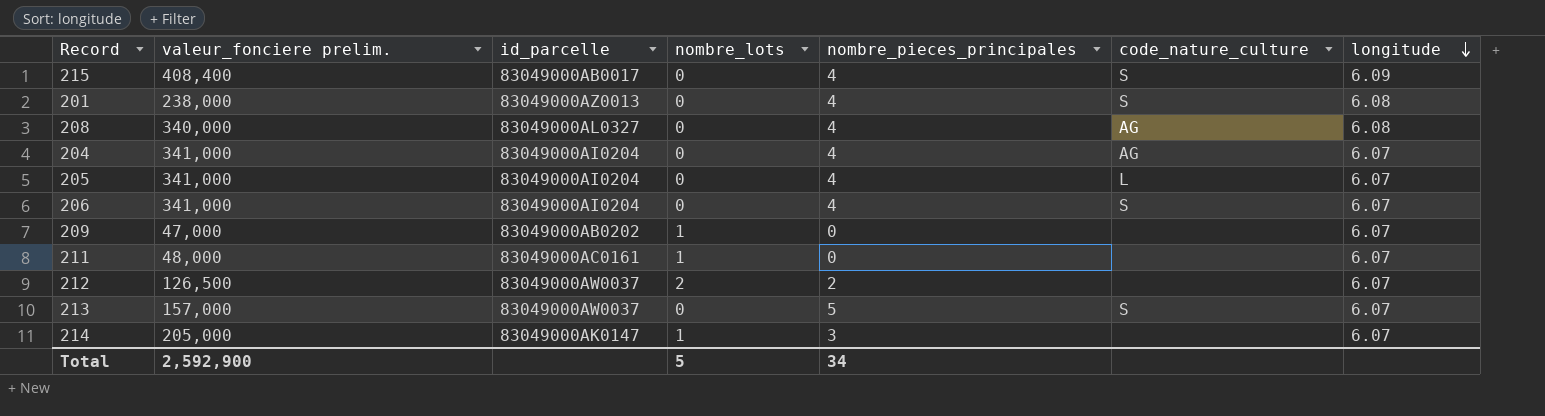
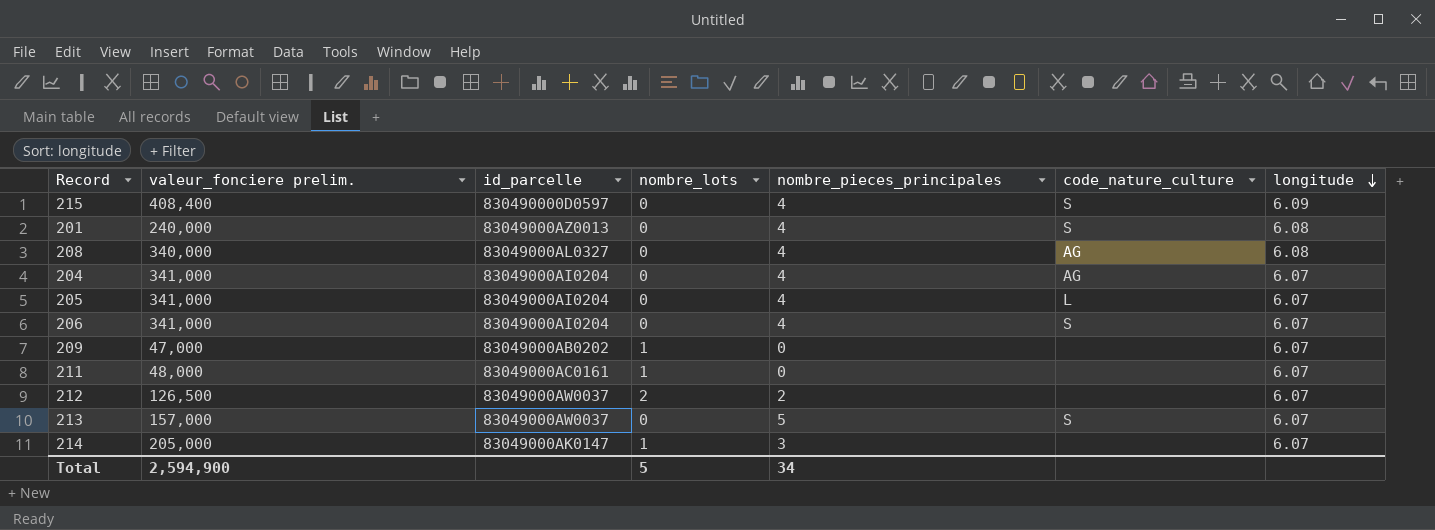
215 | id_parcelle: 83049000AB0017 -> 830490000D0597
201 | valeur_fonciere prelim.: 238,000 -> 240,000
Total | valeur_fonciere prelim.: 2,592,900 -> 2,594,900

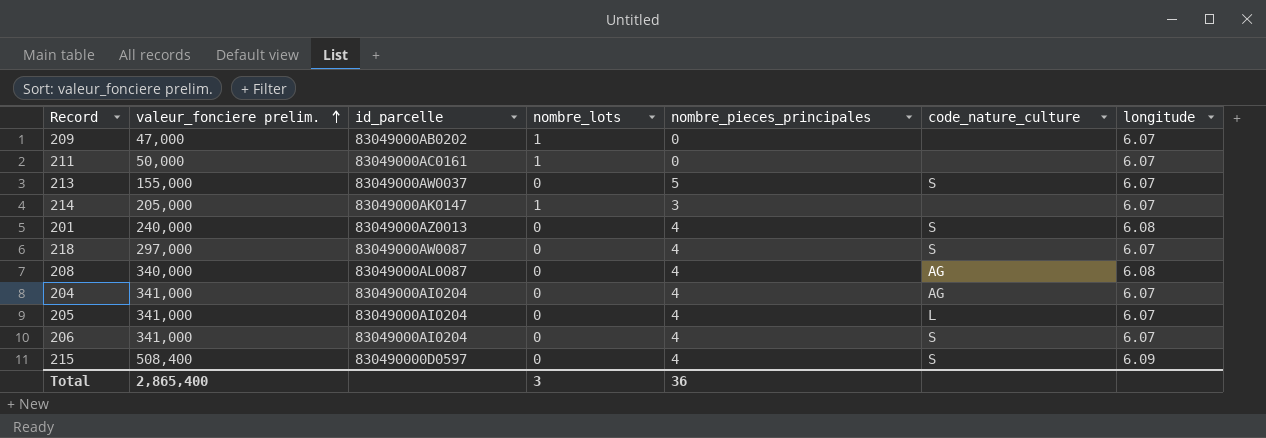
row order: longitude descending -> valeur_fonciere prelim. ascending
row 212: 126,500 | 83049000AW0037 | 2 | 2 | none | 6.07 -> none
211 | valeur_fonciere prelim.: 48,000 -> 50,000
213 | valeur_fonciere prelim.: 157,000 -> 155,000
row 218: none -> 297,000 | 83049000AW0087 | 0 | 4 | S | 6.07
208 | id_parcelle: 83049000AL0327 -> 83049000AL0087
215 | valeur_fonciere prelim.: 408,400 -> 508,400
Total | valeur_fonciere prelim.: 2,594,900 -> 2,865,400
Total | nombre_lots: 5 -> 3
Total | nombre_pieces_principales: 34 -> 36

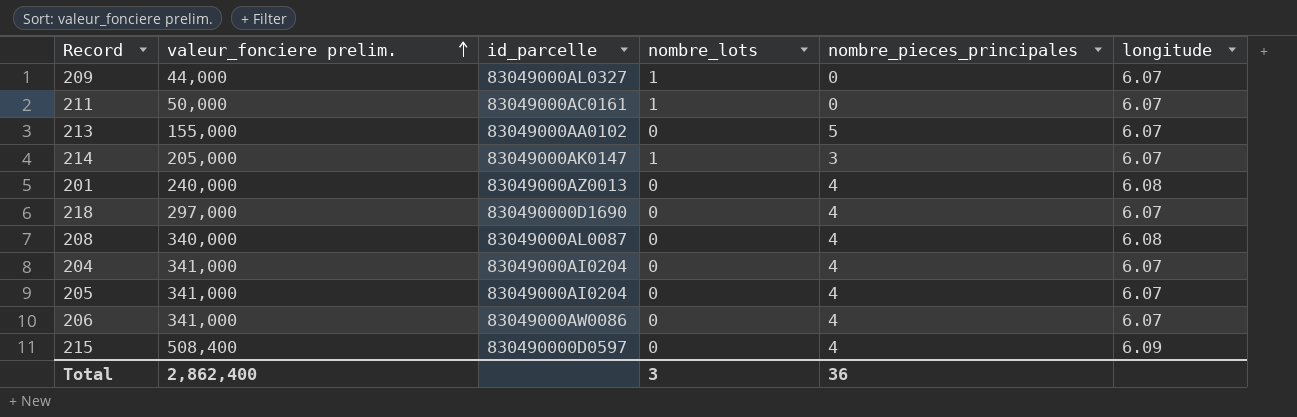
column code_nature_culture | position: 6 -> none
209 | valeur_fonciere prelim.: 47,000 -> 44,000
209 | id_parcelle: 83049000AB0202 -> 83049000AL0327
213 | id_parcelle: 83049000AW0037 -> 83049000AA0102
218 | id_parcelle: 83049000AW0087 -> 830490000D1690
206 | id_parcelle: 83049000AI0204 -> 83049000AW0086
Total | valeur_fonciere prelim.: 2,865,400 -> 2,862,400

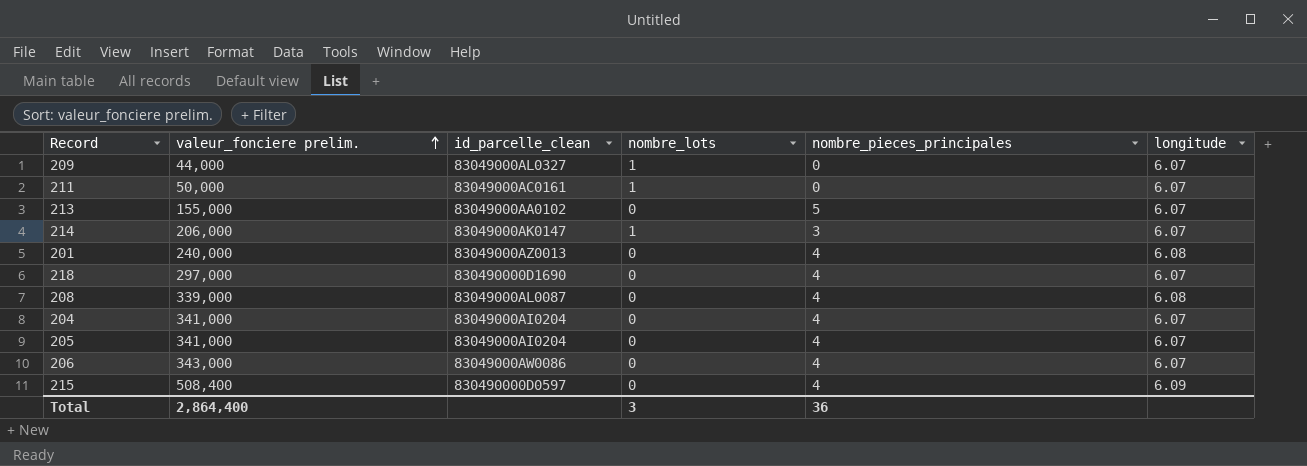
column name: id_parcelle -> id_parcelle_clean
214 | valeur_fonciere prelim.: 205,000 -> 206,000
208 | valeur_fonciere prelim.: 340,000 -> 339,000
206 | valeur_fonciere prelim.: 341,000 -> 343,000
Total | valeur_fonciere prelim.: 2,862,400 -> 2,864,400

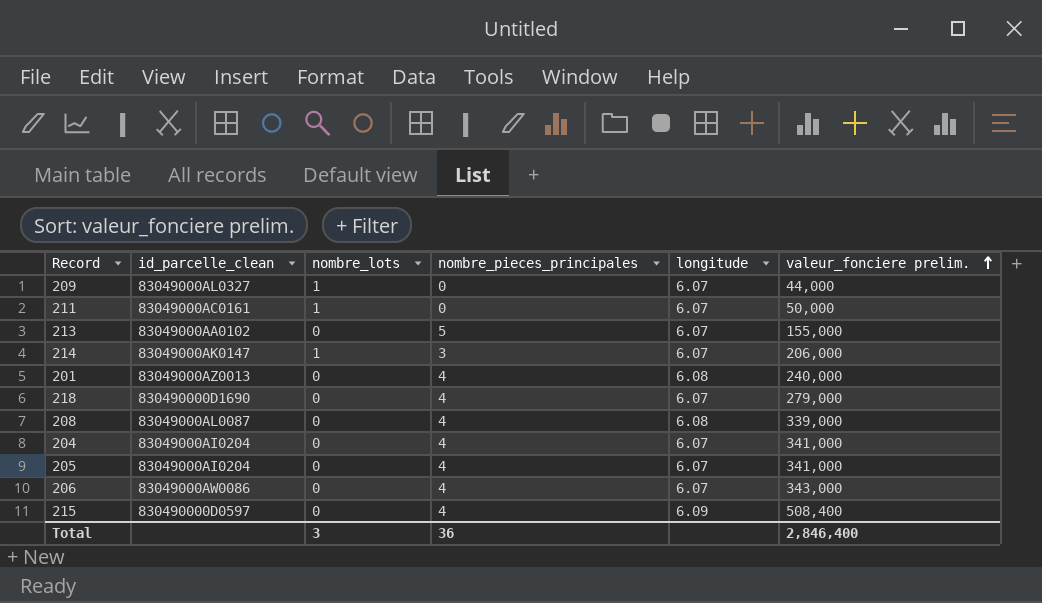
column valeur_fonciere prelim. | position: 2 -> 6
218 | valeur_fonciere prelim.: 297,000 -> 279,000
Total | valeur_fonciere prelim.: 2,864,400 -> 2,846,400

